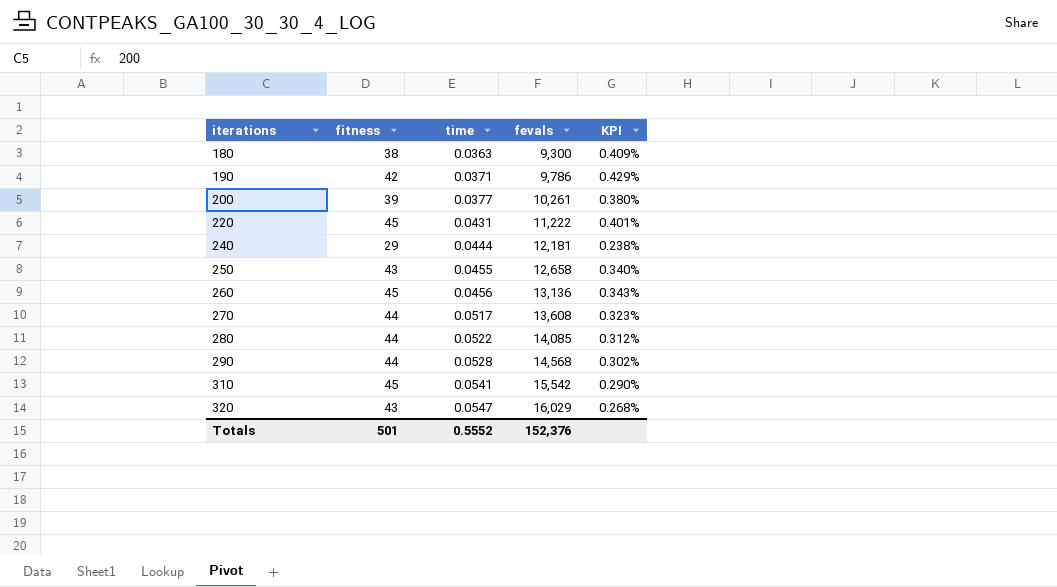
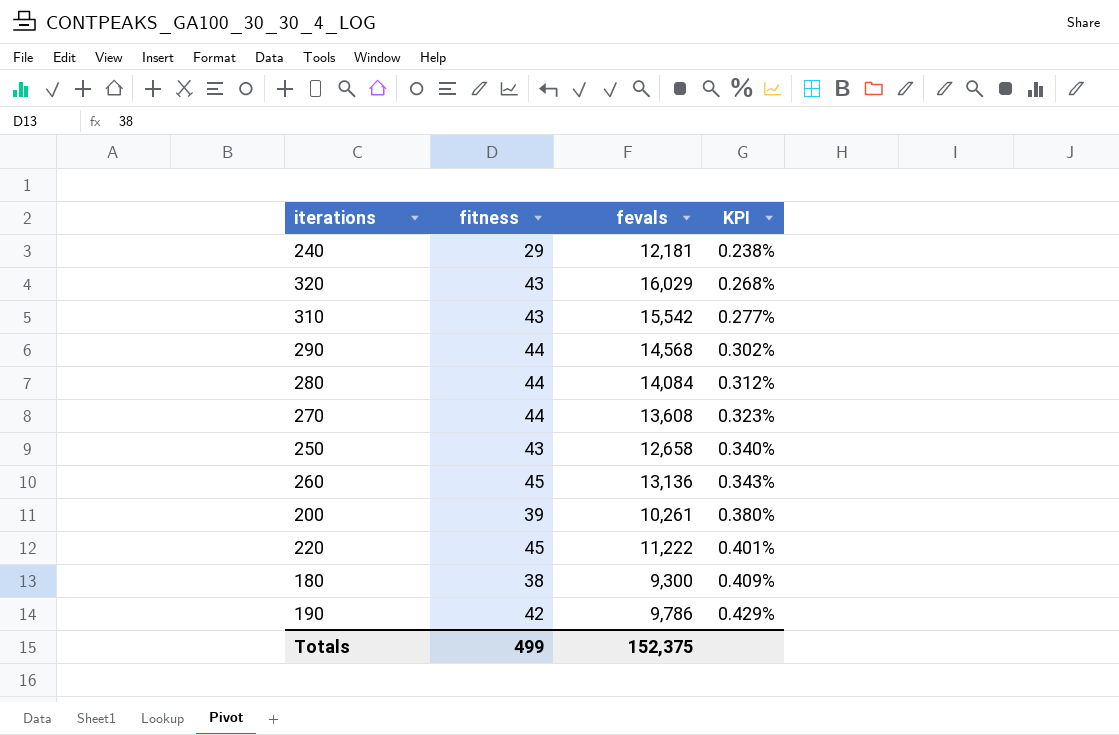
row order: iterations ascending -> KPI ascending
column time | position: 3 -> none
310 | fitness: 45 -> 43
310 | KPI: 0.290% -> 0.277%
280 | fevals: 14,085 -> 14,084
Totals | fitness: 501 -> 499
Totals | fevals: 152,376 -> 152,375

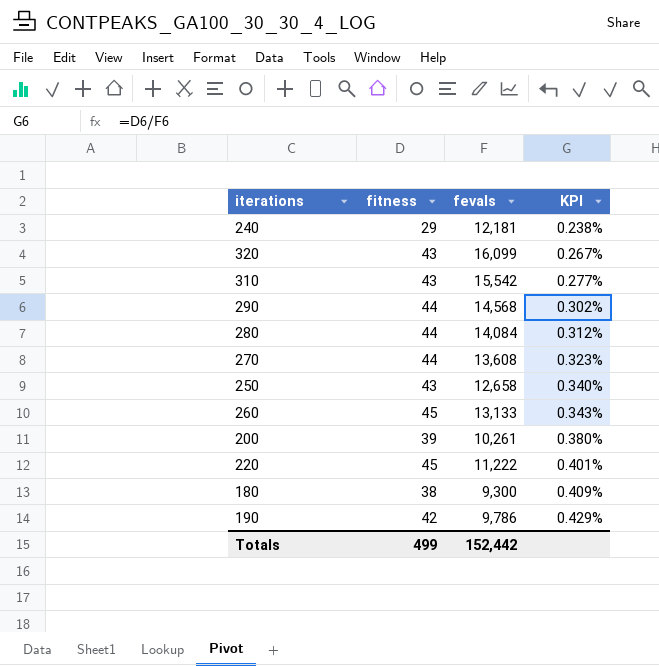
320 | fevals: 16,029 -> 16,099
320 | KPI: 0.268% -> 0.267%
260 | fevals: 13,136 -> 13,133
Totals | fevals: 152,375 -> 152,442

